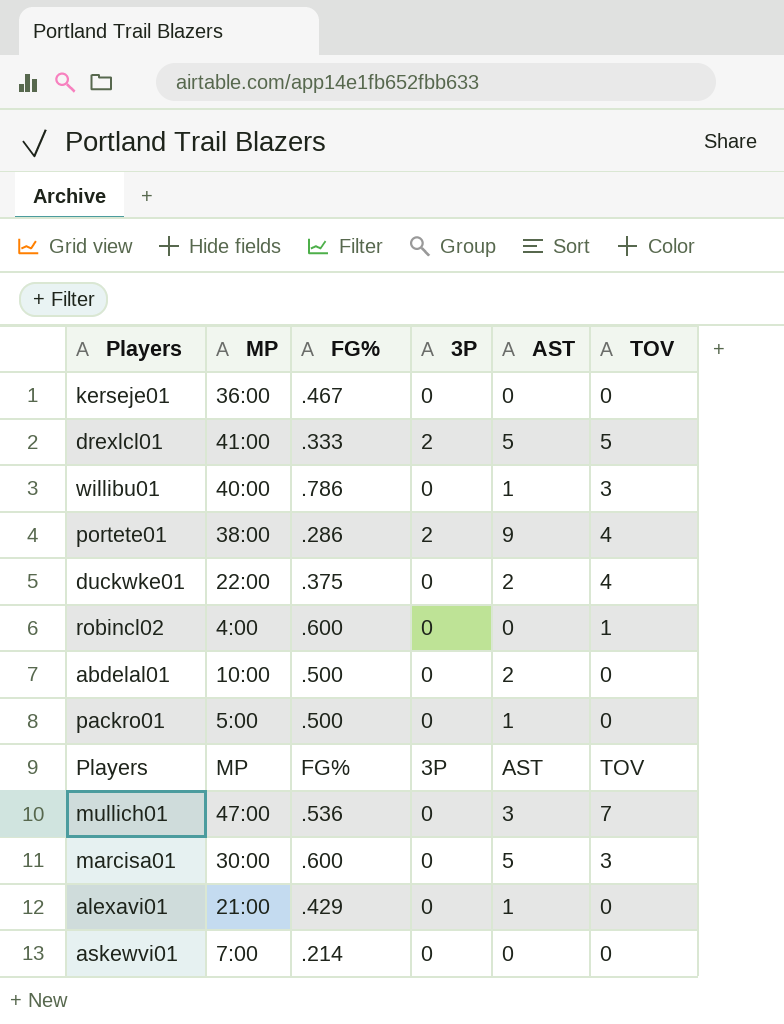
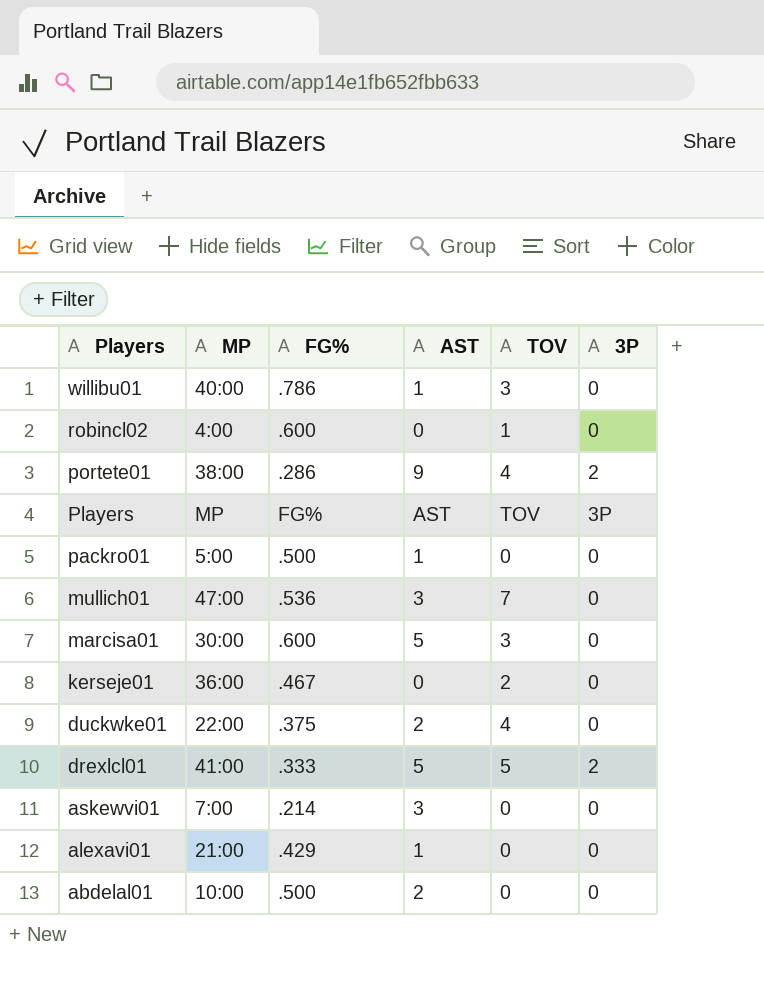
row order: none -> Players descending
column 3P | position: 4 -> 6
kerseje01 | TOV: 0 -> 2
askewvi01 | AST: 0 -> 3

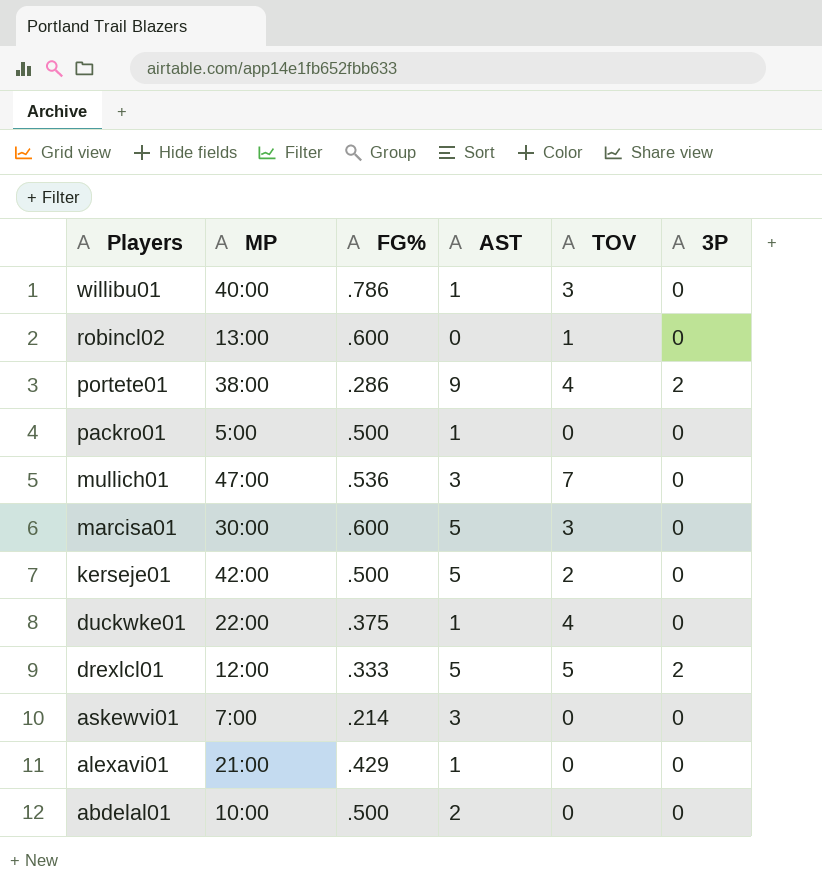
row Players: MP | FG% | AST | TOV | 3P -> none
robincl02 | MP: 4:00 -> 13:00
kerseje01 | MP: 36:00 -> 42:00
kerseje01 | FG%: .467 -> .500
kerseje01 | AST: 0 -> 5
duckwke01 | AST: 2 -> 1
drexlcl01 | MP: 41:00 -> 12:00

